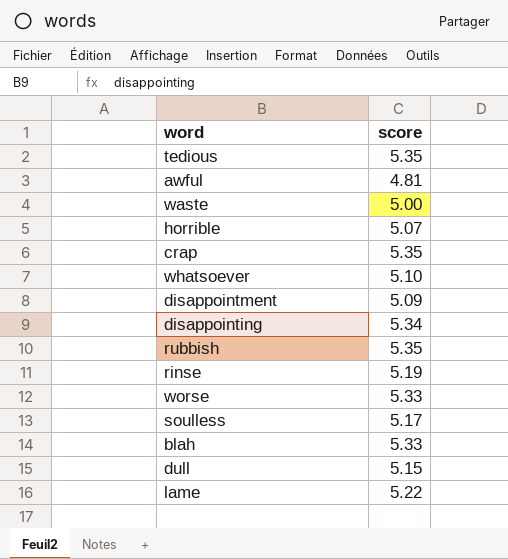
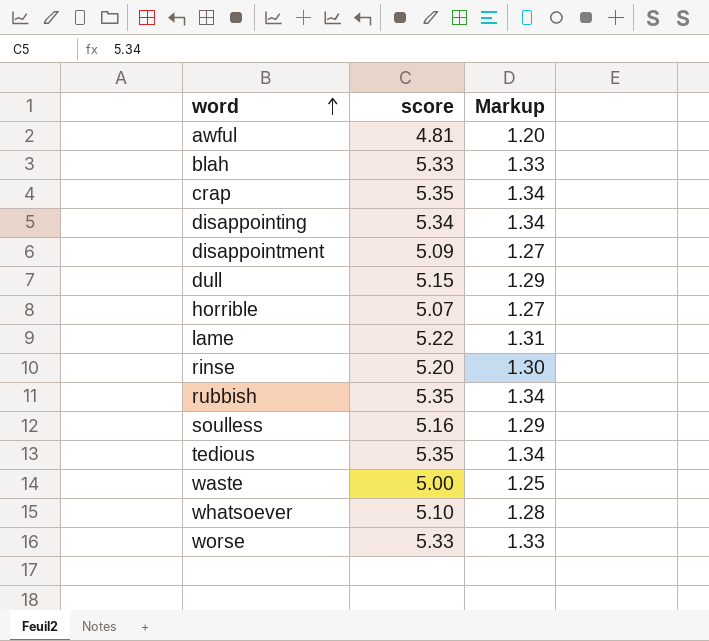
row order: none -> word ascending
column Markup | formula: none -> [score] * 0.25
rinse | score: 5.19 -> 5.20
soulless | score: 5.17 -> 5.16

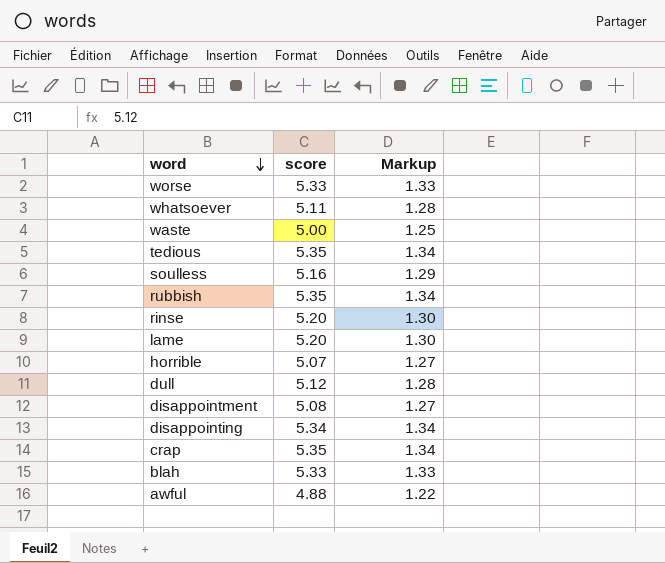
row order: word ascending -> word descending
whatsoever | score: 5.10 -> 5.11
lame | score: 5.22 -> 5.20
lame | Markup: 1.31 -> 1.30
dull | score: 5.15 -> 5.12
dull | Markup: 1.29 -> 1.28
disappointment | score: 5.09 -> 5.08
awful | score: 4.81 -> 4.88
awful | Markup: 1.20 -> 1.22

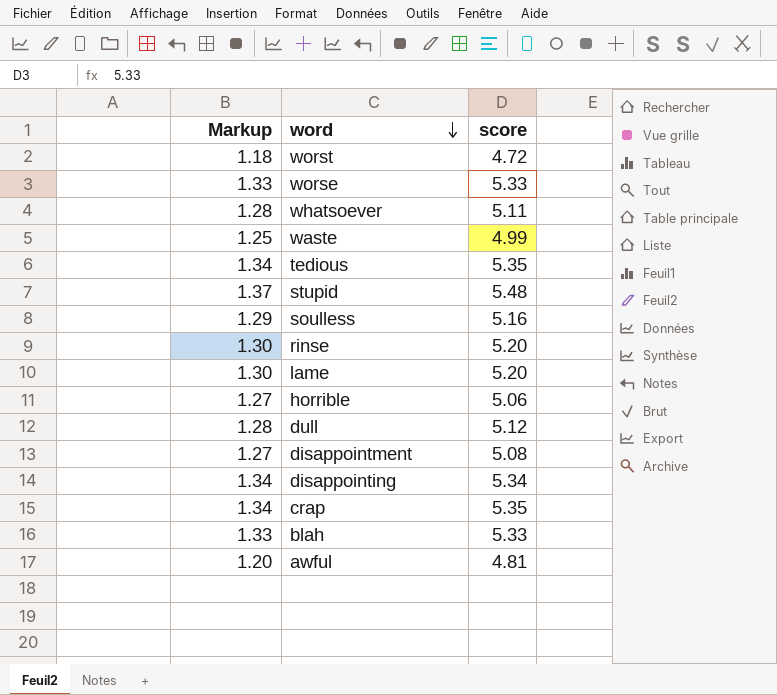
column Markup | position: 3 -> 1
row rubbish: 5.35 | 1.34 -> none
row worst: none -> 1.18 | 4.72
waste | score: 5.00 -> 4.99
row stupid: none -> 1.37 | 5.48
horrible | score: 5.07 -> 5.06
awful | Markup: 1.22 -> 1.20
awful | score: 4.88 -> 4.81

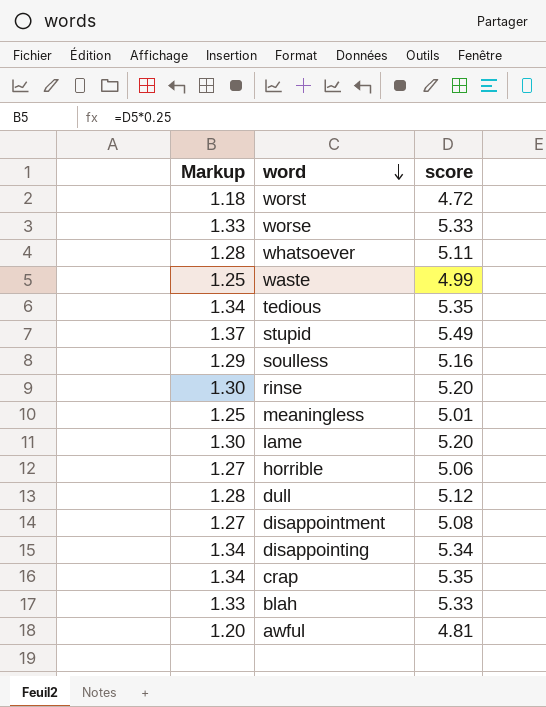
stupid | score: 5.48 -> 5.49
row meaningless: none -> 1.25 | 5.01

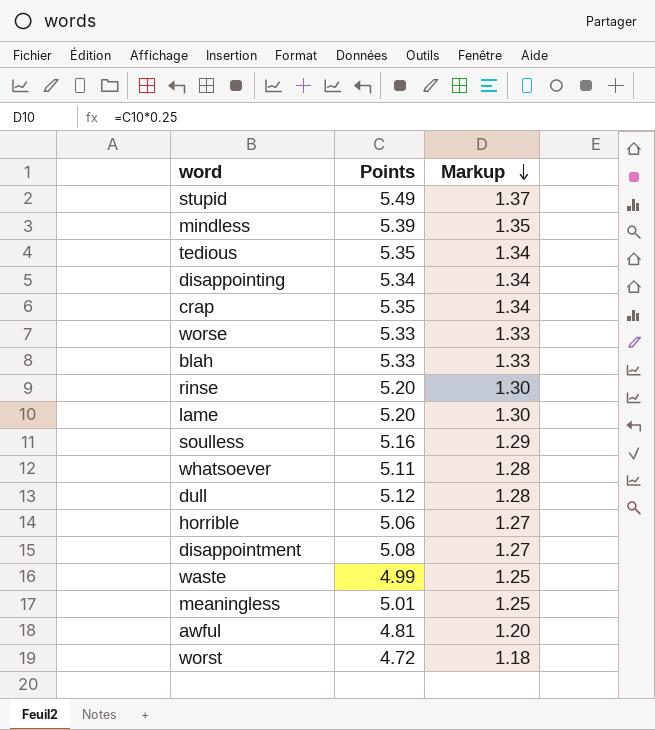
row order: word descending -> Markup descending
column name: score -> Points
column Markup | position: 1 -> 3
row mindless: none -> 5.39 | 1.35

